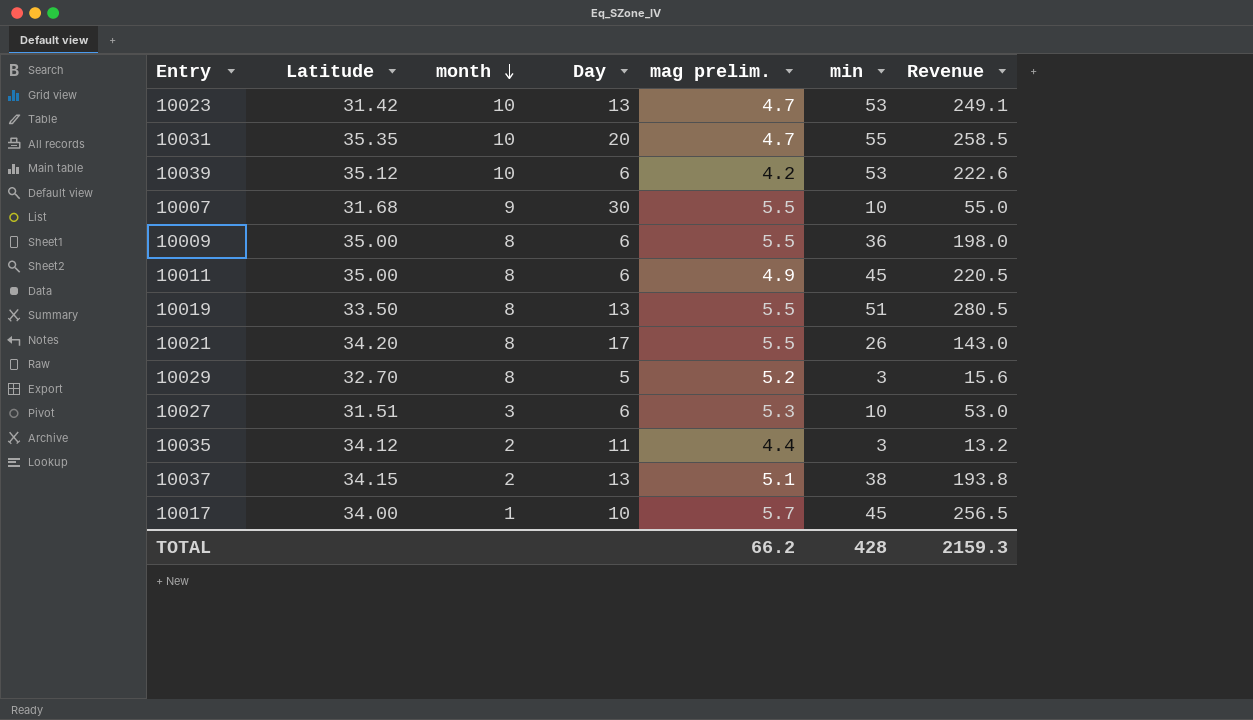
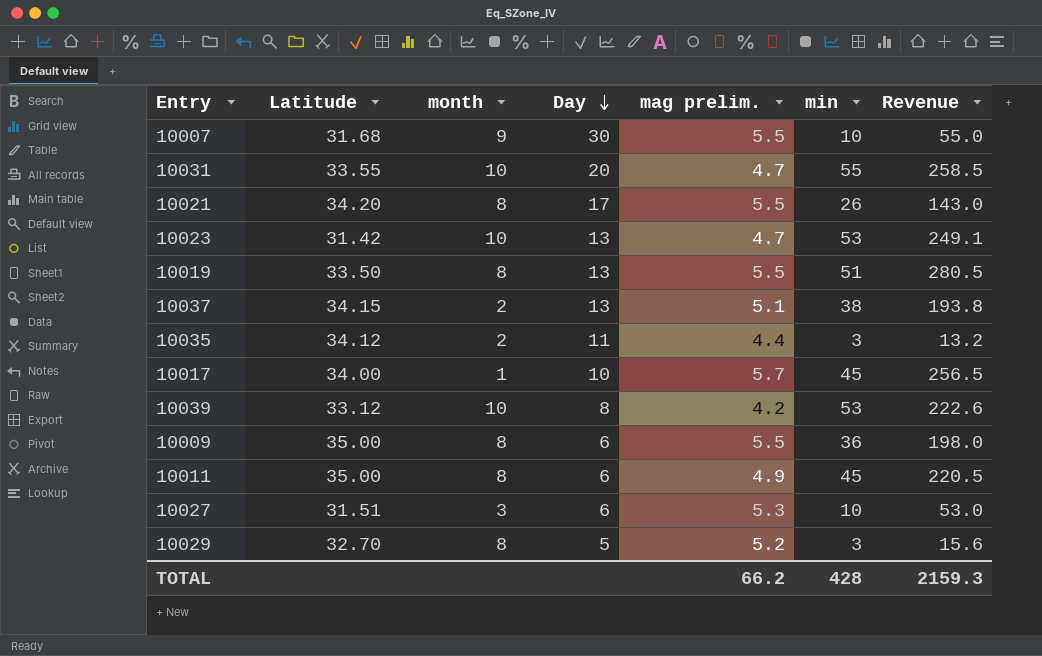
row order: month descending -> Day descending
10031 | Latitude: 35.35 -> 33.55
10039 | Latitude: 35.12 -> 33.12
10039 | Day: 6 -> 8

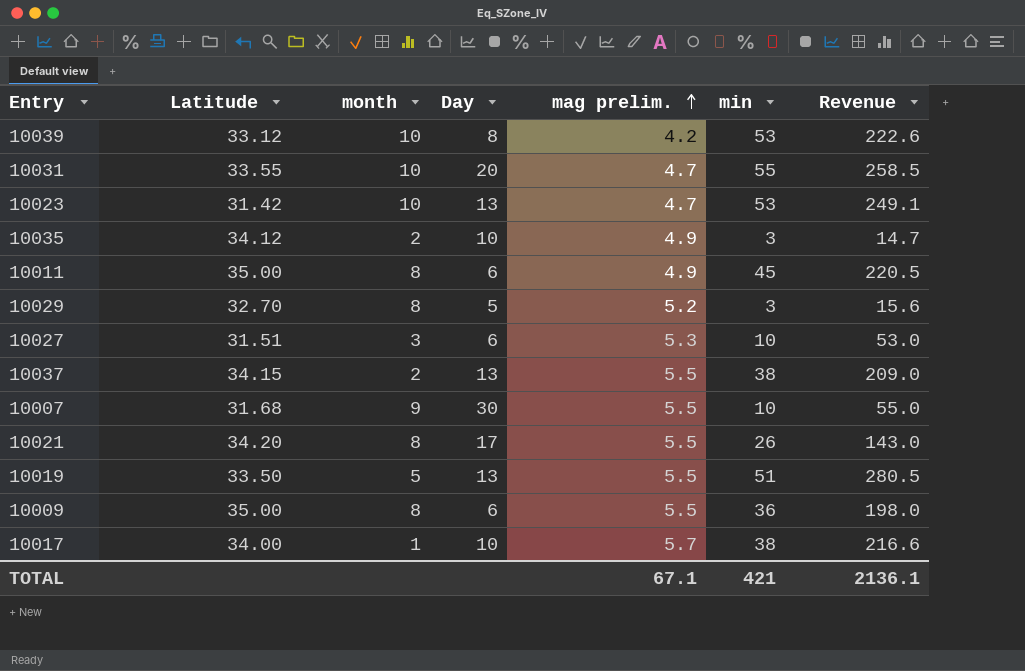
row order: Day descending -> mag prelim. ascending
10035 | Day: 11 -> 10
10035 | mag prelim.: 4.4 -> 4.9
10035 | Revenue: 13.2 -> 14.7
10037 | mag prelim.: 5.1 -> 5.5
10037 | Revenue: 193.8 -> 209.0
10019 | month: 8 -> 5
10017 | min: 45 -> 38
10017 | Revenue: 256.5 -> 216.6
TOTAL | mag prelim.: 66.2 -> 67.1
TOTAL | min: 428 -> 421
TOTAL | Revenue: 2159.3 -> 2136.1

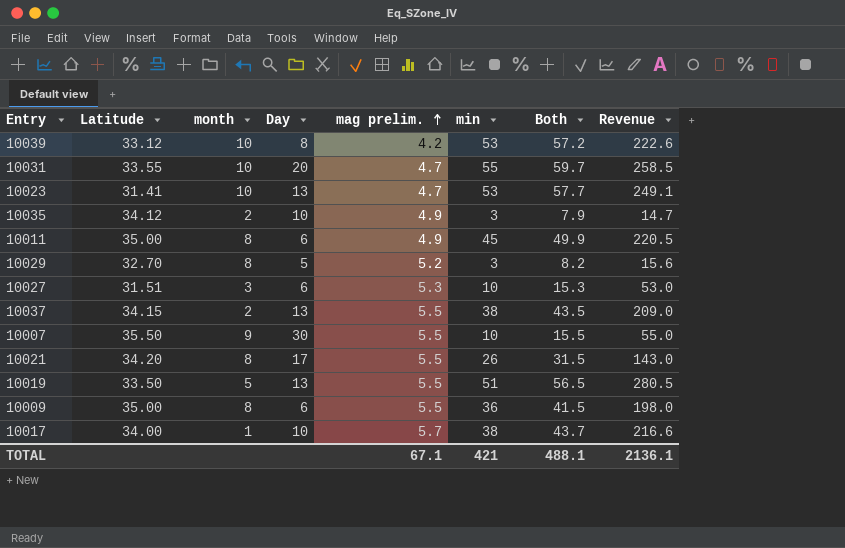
column Both | formula: none -> [mag prelim.] + [min]
10023 | Latitude: 31.42 -> 31.41
10007 | Latitude: 31.68 -> 35.50

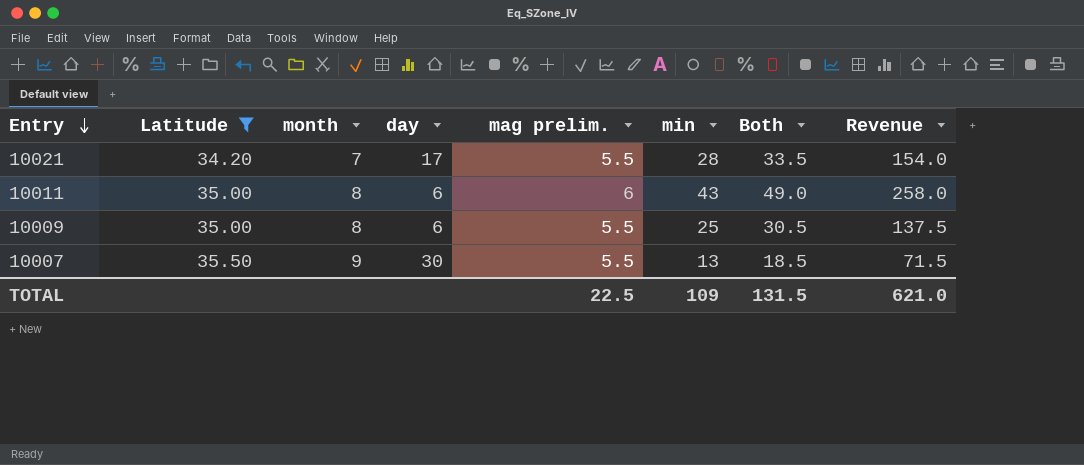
filter: none -> Latitude >= 34.20
row order: mag prelim. ascending -> Entry descending
column name: Day -> day
10021 | month: 8 -> 7
10021 | min: 26 -> 28
10021 | Both: 31.5 -> 33.5
10021 | Revenue: 143.0 -> 154.0
10011 | mag prelim.: 4.9 -> 6
10011 | min: 45 -> 43
10011 | Both: 49.9 -> 49.0
10011 | Revenue: 220.5 -> 258.0
10009 | min: 36 -> 25
10009 | Both: 41.5 -> 30.5
10009 | Revenue: 198.0 -> 137.5
10007 | min: 10 -> 13
10007 | Both: 15.5 -> 18.5
10007 | Revenue: 55.0 -> 71.5
TOTAL | mag prelim.: 67.1 -> 22.5
TOTAL | min: 421 -> 109
TOTAL | Both: 488.1 -> 131.5
TOTAL | Revenue: 2136.1 -> 621.0

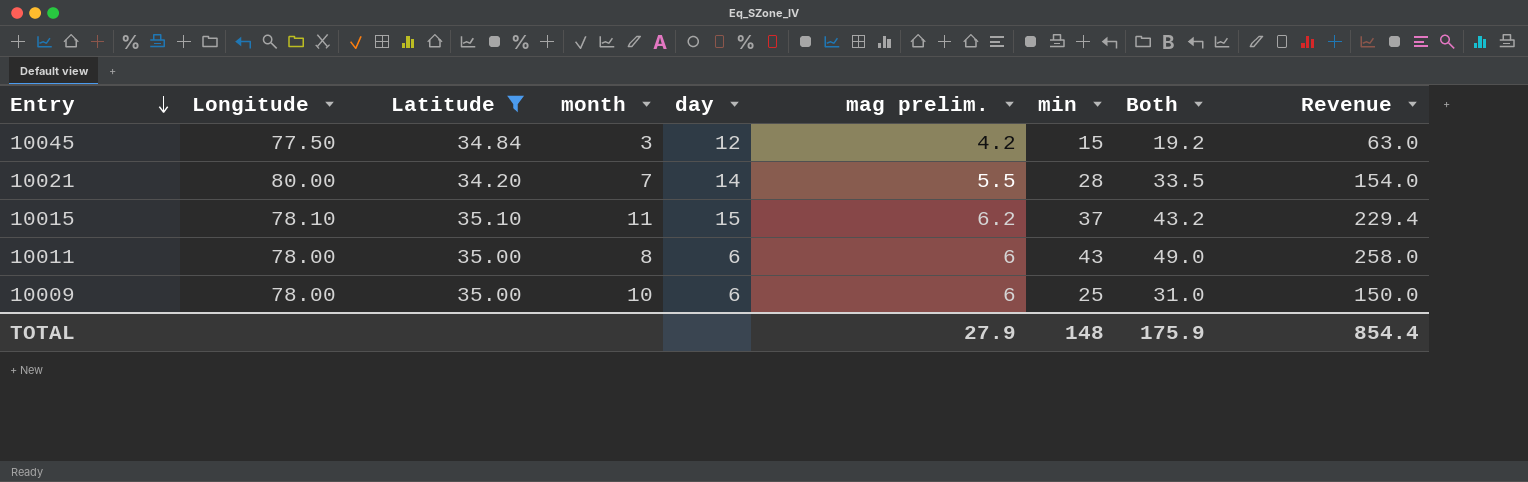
column Longitude | position: none -> 2
row 10007: 35.50 | 9 | 30 | 5.5 | 13 | 18.5 | 71.5 -> none
row 10045: none -> 77.50 | 34.84 | 3 | 12 | 4.2 | 15 | 19.2 | 63.0
10021 | day: 17 -> 14
row 10015: none -> 78.10 | 35.10 | 11 | 15 | 6.2 | 37 | 43.2 | 229.4
10009 | month: 8 -> 10
10009 | mag prelim.: 5.5 -> 6
10009 | Both: 30.5 -> 31.0
10009 | Revenue: 137.5 -> 150.0
TOTAL | mag prelim.: 22.5 -> 27.9
TOTAL | min: 109 -> 148
TOTAL | Both: 131.5 -> 175.9
TOTAL | Revenue: 621.0 -> 854.4

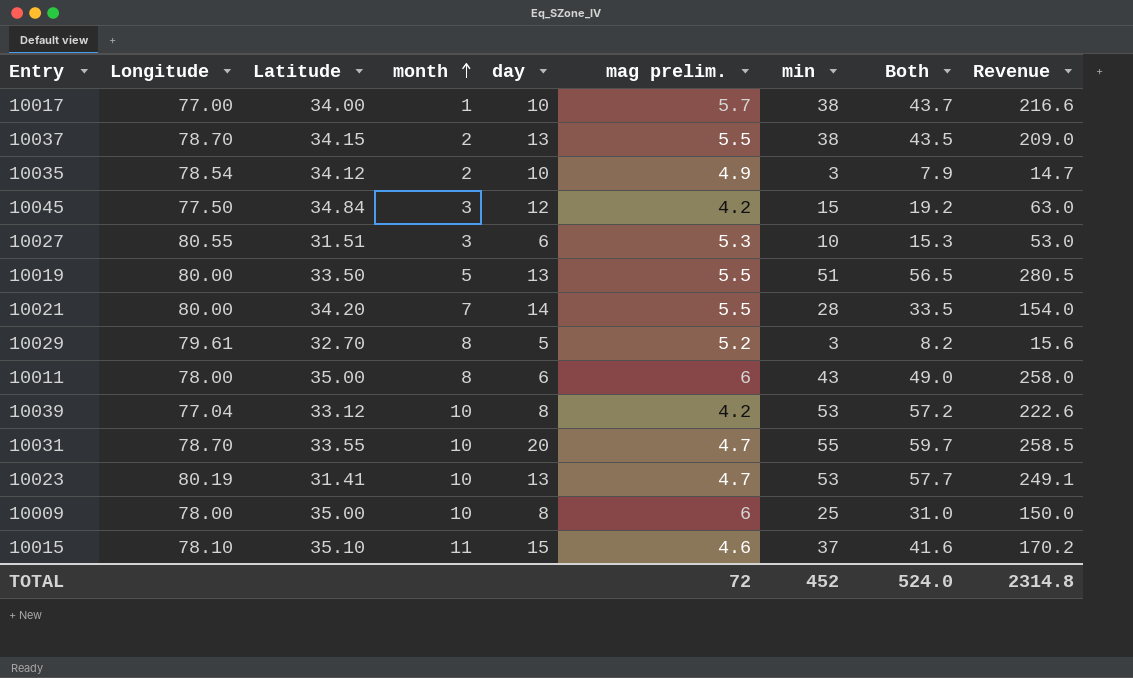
filter: Latitude >= 34.20 -> none
row order: Entry descending -> month ascending
10009 | day: 6 -> 8
10015 | mag prelim.: 6.2 -> 4.6
10015 | Both: 43.2 -> 41.6
10015 | Revenue: 229.4 -> 170.2
TOTAL | mag prelim.: 27.9 -> 72
TOTAL | min: 148 -> 452
TOTAL | Both: 175.9 -> 524.0
TOTAL | Revenue: 854.4 -> 2314.8

